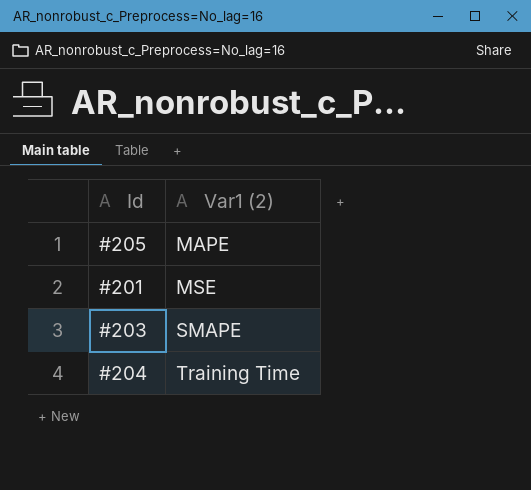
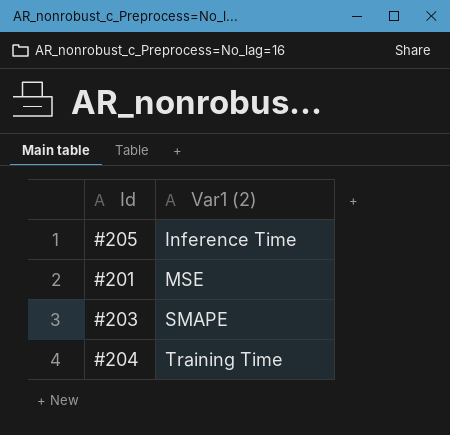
#205 | Var1 (2): MAPE -> Inference Time

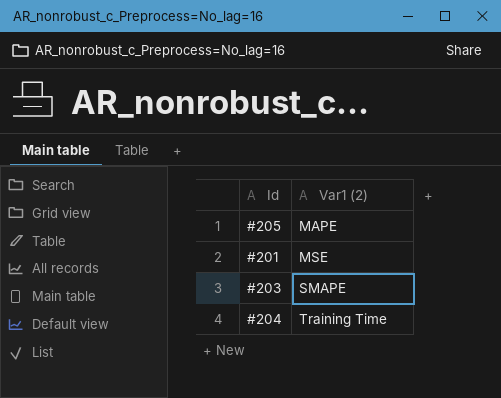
#205 | Var1 (2): Inference Time -> MAPE

